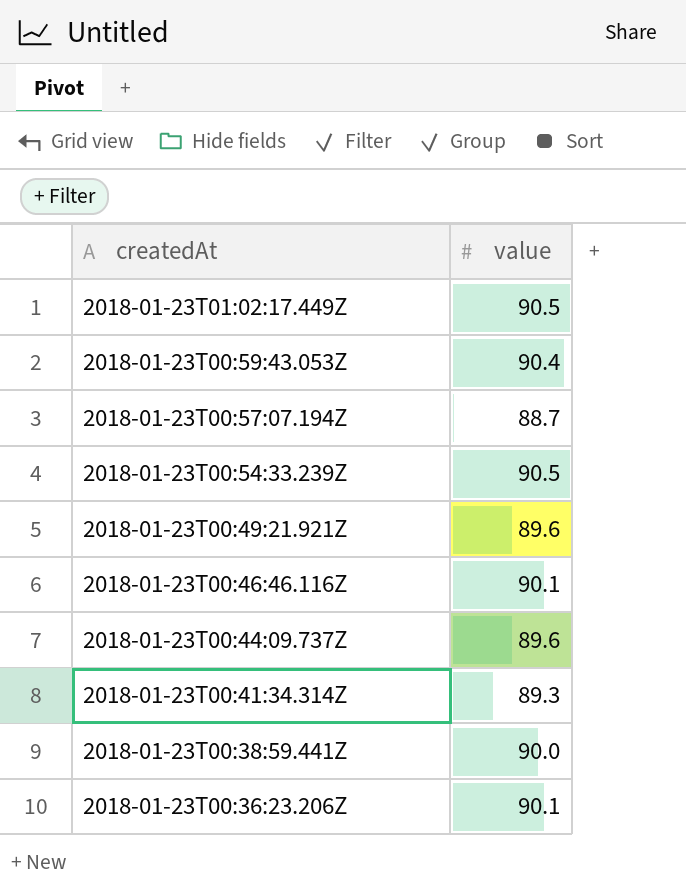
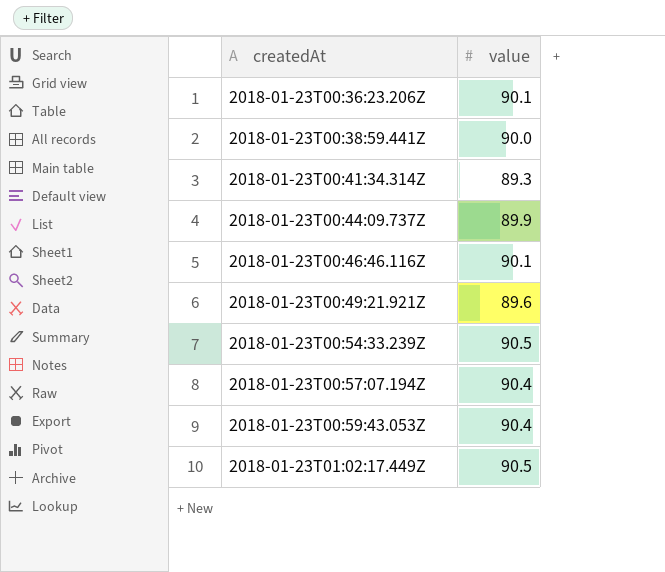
row order: createdAt descending -> createdAt ascending
2018-01-23T00:44:09.737Z | value: 89.6 -> 89.9
2018-01-23T00:57:07.194Z | value: 88.7 -> 90.4

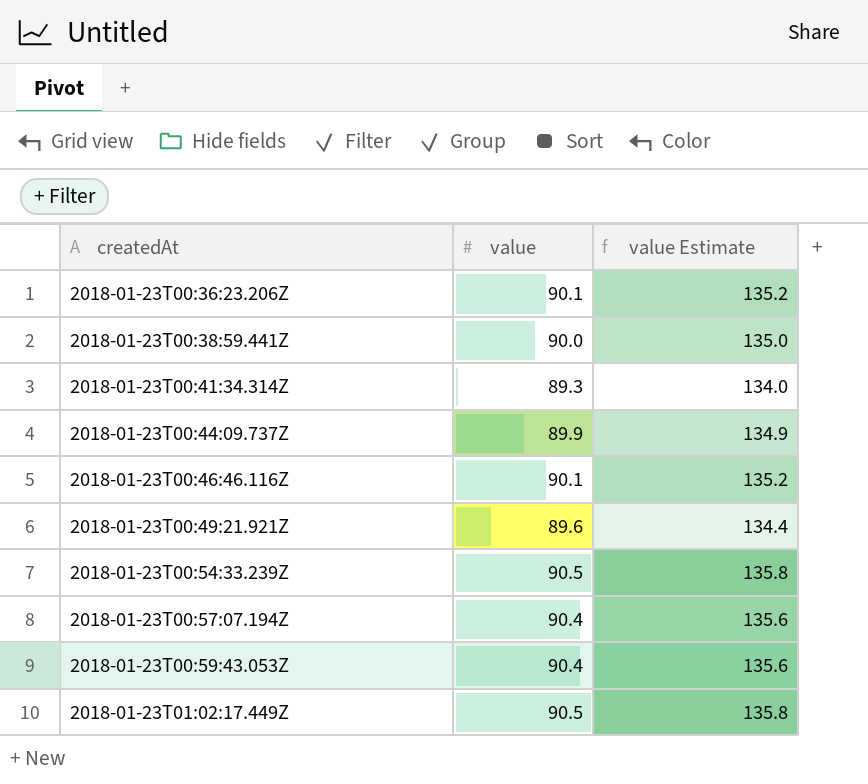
column value Estimate | formula: none -> [value] * 1.5

